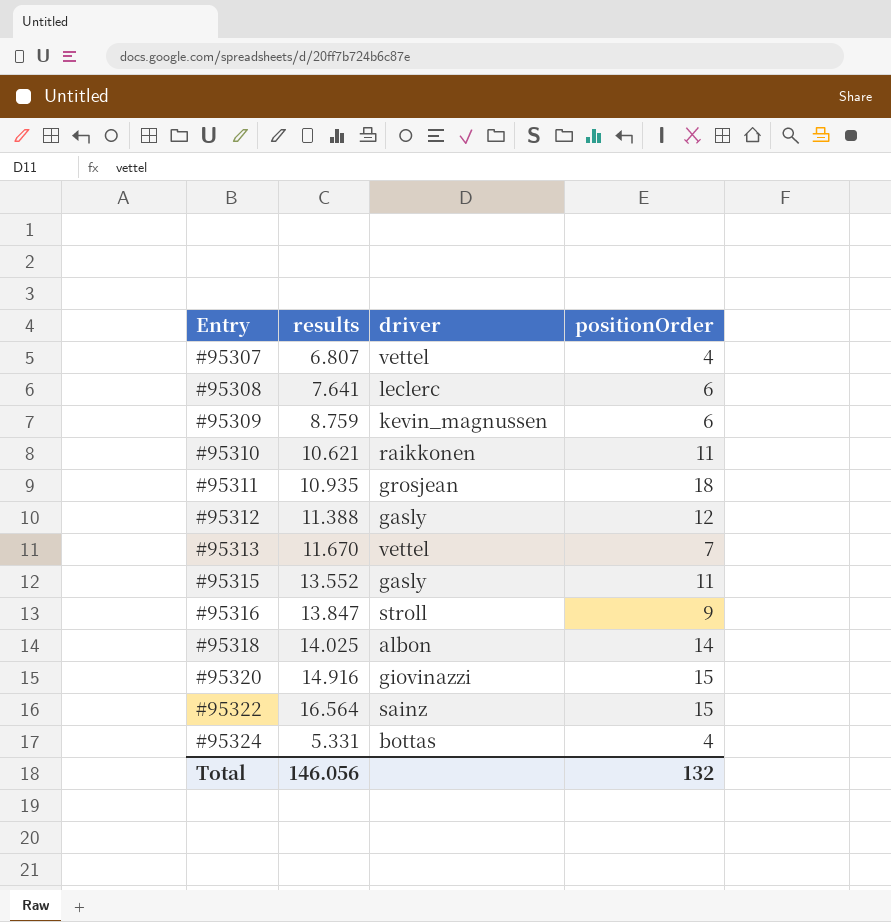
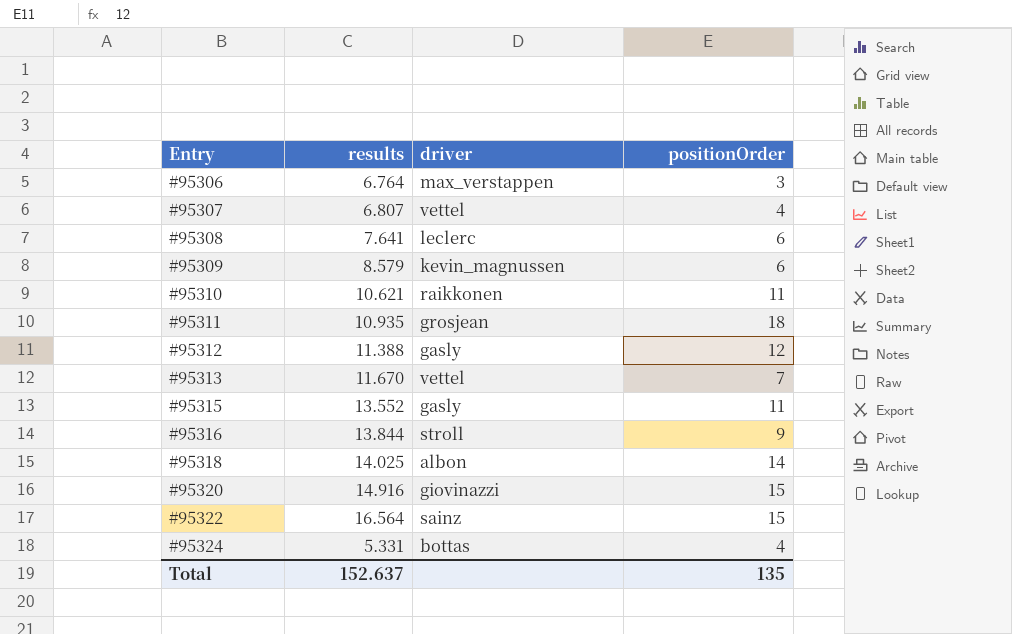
row #95306: none -> 6.764 | max_verstappen | 3
#95309 | results: 8.759 -> 8.579
#95316 | results: 13.847 -> 13.844
Total | results: 146.056 -> 152.637
Total | positionOrder: 132 -> 135

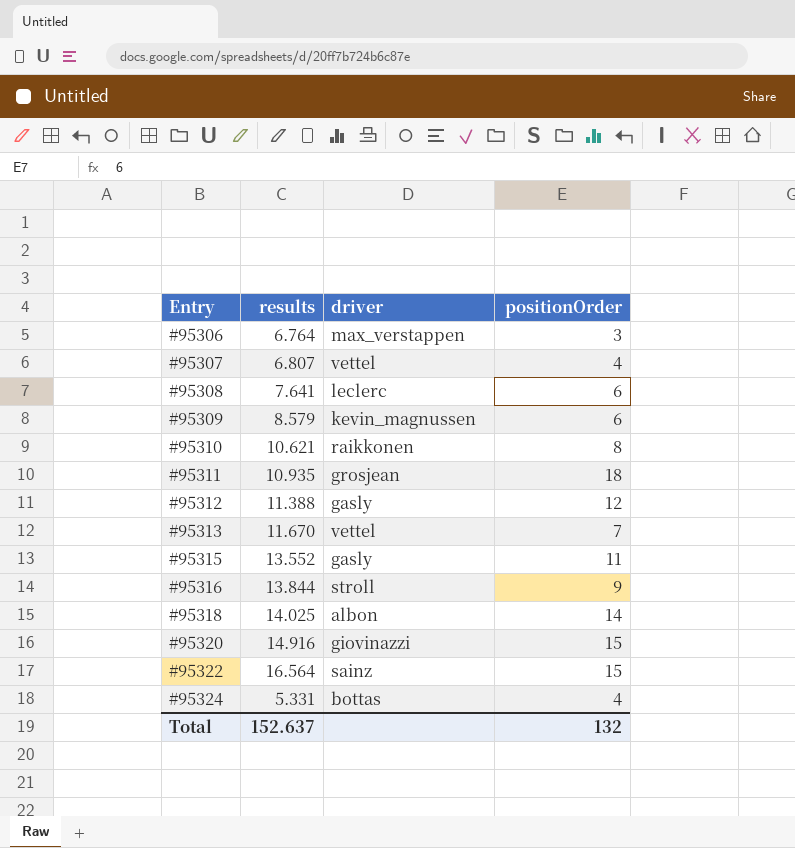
#95310 | positionOrder: 11 -> 8
Total | positionOrder: 135 -> 132

